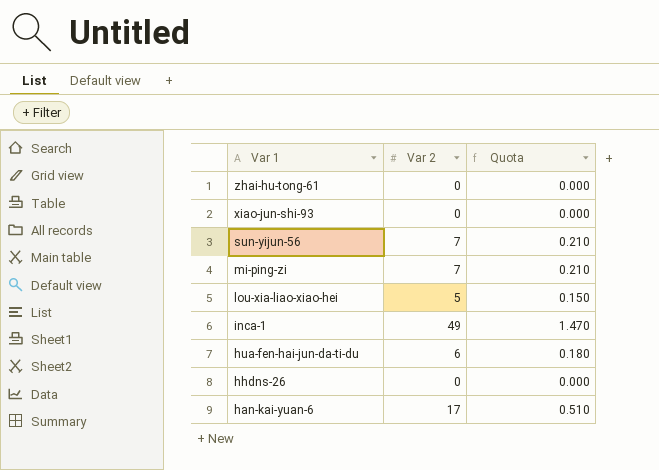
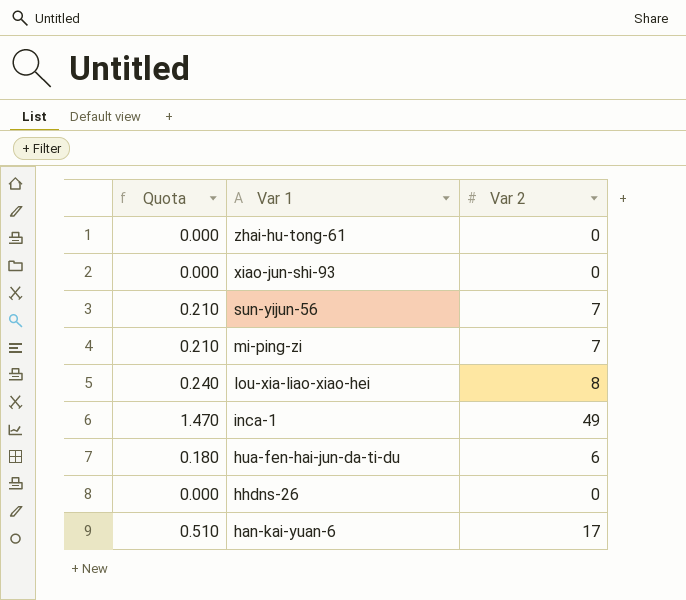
column Quota | position: 3 -> 1
lou-xia-liao-xiao-hei | Quota: 0.150 -> 0.240
lou-xia-liao-xiao-hei | Var 2: 5 -> 8

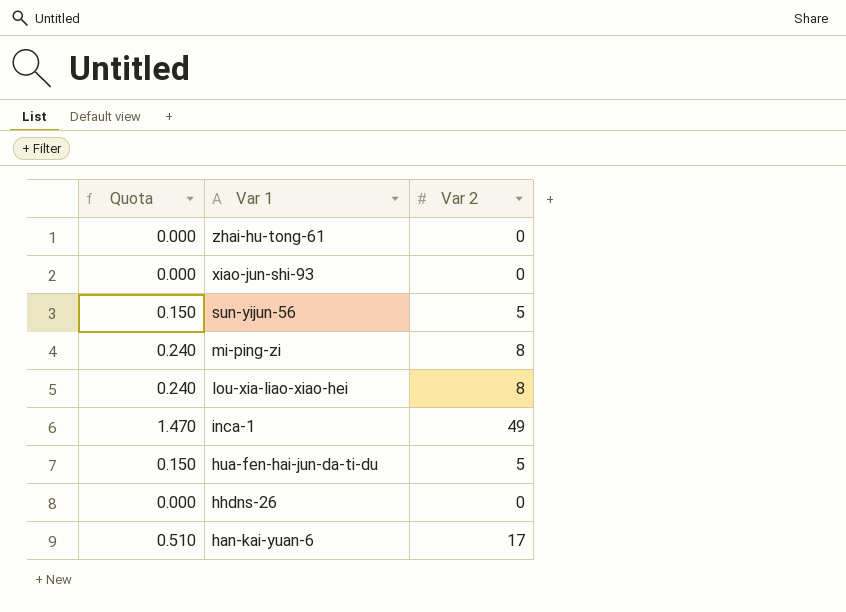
sun-yijun-56 | Quota: 0.210 -> 0.150
sun-yijun-56 | Var 2: 7 -> 5
mi-ping-zi | Quota: 0.210 -> 0.240
mi-ping-zi | Var 2: 7 -> 8
hua-fen-hai-jun-da-ti-du | Quota: 0.180 -> 0.150
hua-fen-hai-jun-da-ti-du | Var 2: 6 -> 5

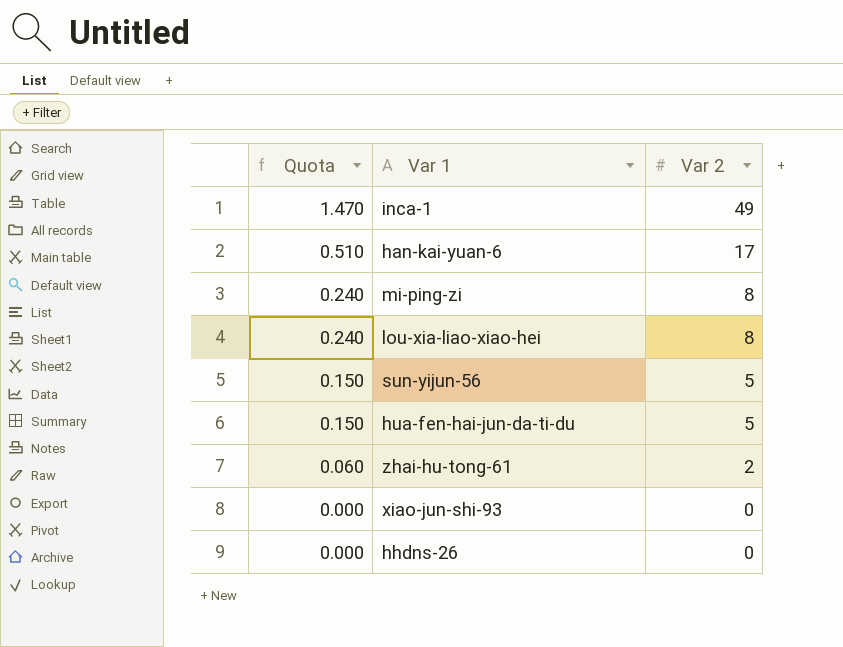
row order: Var 1 descending -> Quota descending
zhai-hu-tong-61 | Quota: 0.000 -> 0.060
zhai-hu-tong-61 | Var 2: 0 -> 2

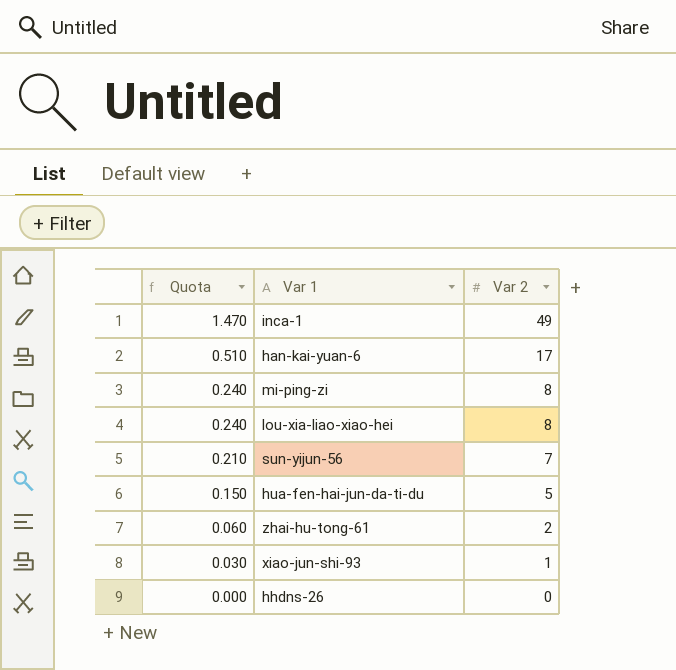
sun-yijun-56 | Quota: 0.150 -> 0.210
sun-yijun-56 | Var 2: 5 -> 7
xiao-jun-shi-93 | Quota: 0.000 -> 0.030
xiao-jun-shi-93 | Var 2: 0 -> 1

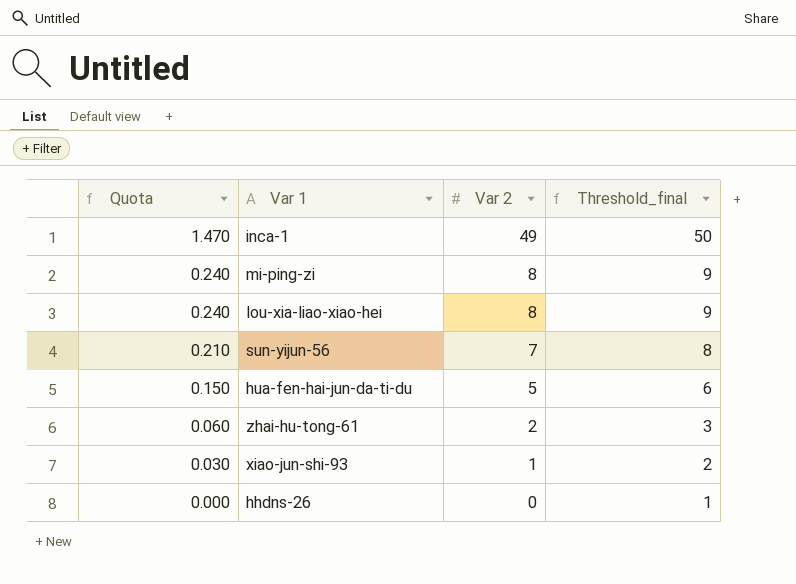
column Threshold_final | formula: none -> [Var 2] + 1
row han-kai-yuan-6: 0.510 | 17 -> none

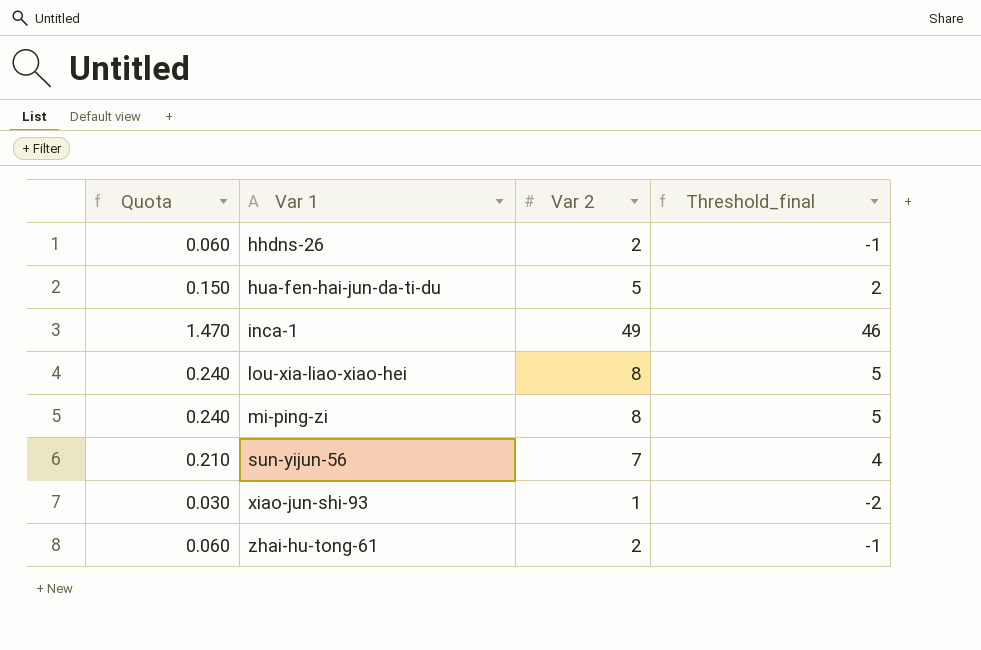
row order: Quota descending -> Var 1 ascending
column Threshold_final | formula: [Var 2] + 1 -> [Var 2] - 3
hhdns-26 | Quota: 0.000 -> 0.060
hhdns-26 | Var 2: 0 -> 2

